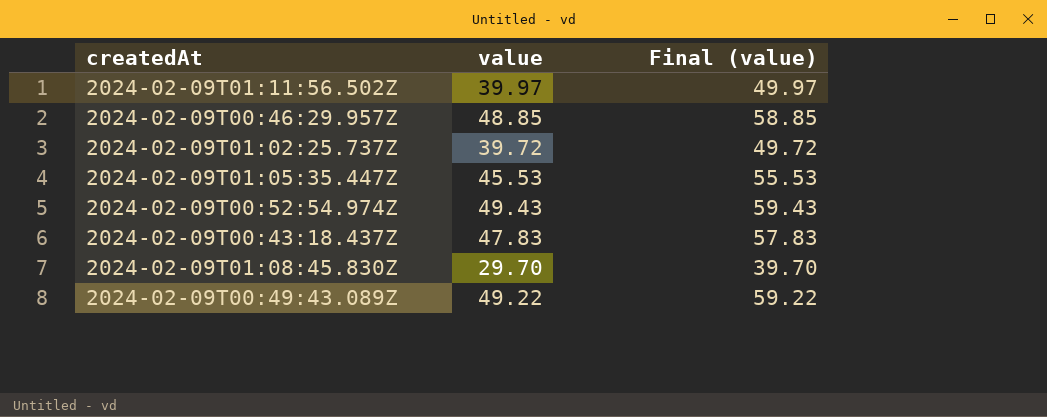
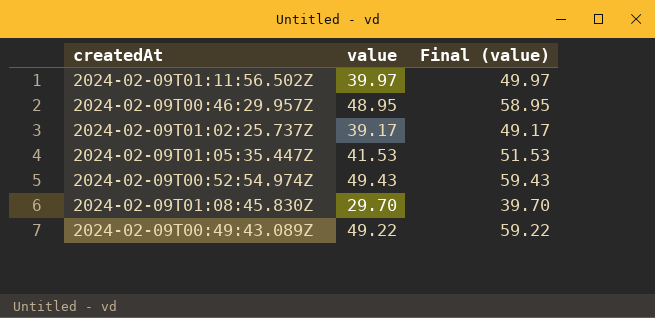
row 2024-02-09T00:43:18.437Z: 47.83 | 57.83 -> none
2024-02-09T00:46:29.957Z | value: 48.85 -> 48.95
2024-02-09T00:46:29.957Z | Final (value): 58.85 -> 58.95
2024-02-09T01:02:25.737Z | value: 39.72 -> 39.17
2024-02-09T01:02:25.737Z | Final (value): 49.72 -> 49.17
2024-02-09T01:05:35.447Z | value: 45.53 -> 41.53
2024-02-09T01:05:35.447Z | Final (value): 55.53 -> 51.53

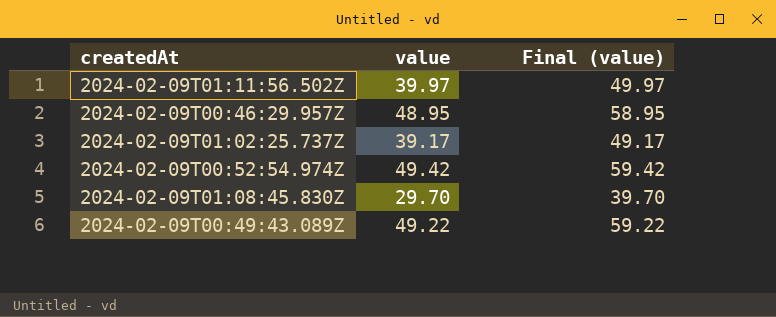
row 2024-02-09T01:05:35.447Z: 41.53 | 51.53 -> none
2024-02-09T00:52:54.974Z | value: 49.43 -> 49.42
2024-02-09T00:52:54.974Z | Final (value): 59.43 -> 59.42

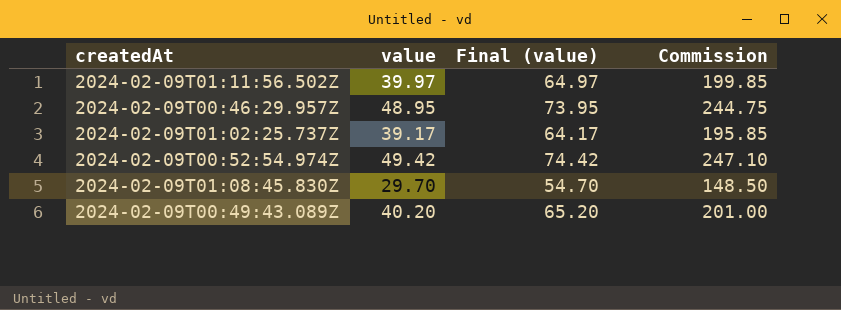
column Final (value) | formula: [value] + 10 -> [value] + 25
column Commission | formula: none -> [value] * 5
2024-02-09T00:49:43.089Z | value: 49.22 -> 40.20

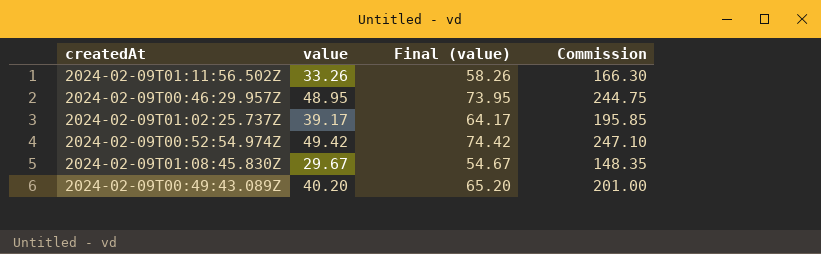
2024-02-09T01:11:56.502Z | value: 39.97 -> 33.26
2024-02-09T01:11:56.502Z | Final (value): 64.97 -> 58.26
2024-02-09T01:11:56.502Z | Commission: 199.85 -> 166.30
2024-02-09T01:08:45.830Z | value: 29.70 -> 29.67
2024-02-09T01:08:45.830Z | Final (value): 54.70 -> 54.67
2024-02-09T01:08:45.830Z | Commission: 148.50 -> 148.35

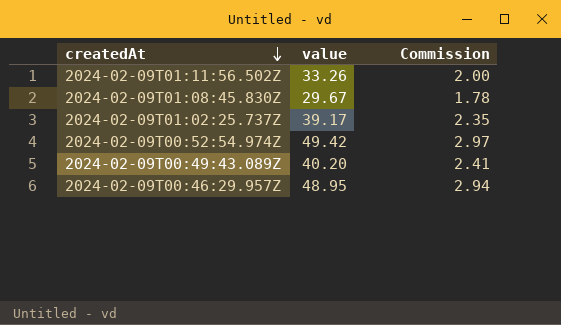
row order: none -> createdAt descending
column Final (value) | formula: [value] + 25 -> none
column Commission | formula: [value] * 5 -> [value] * 0.06

